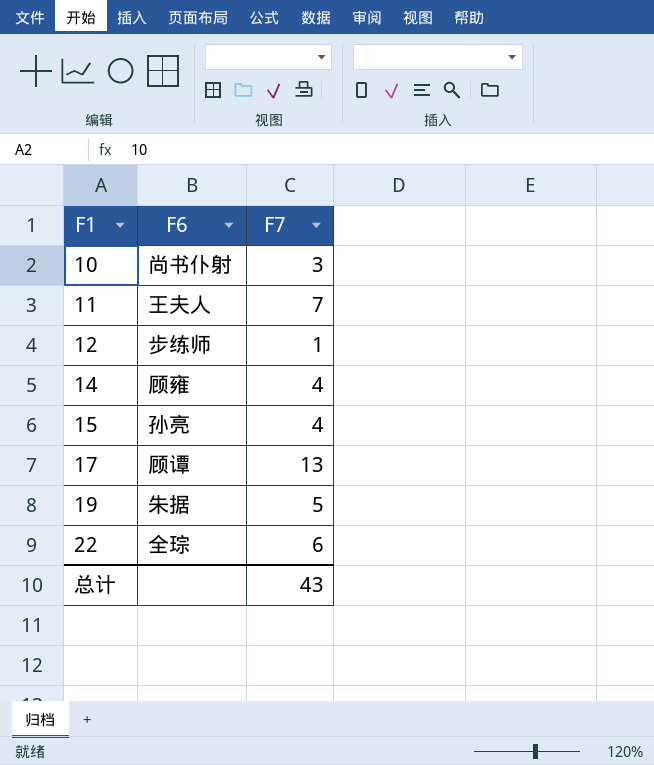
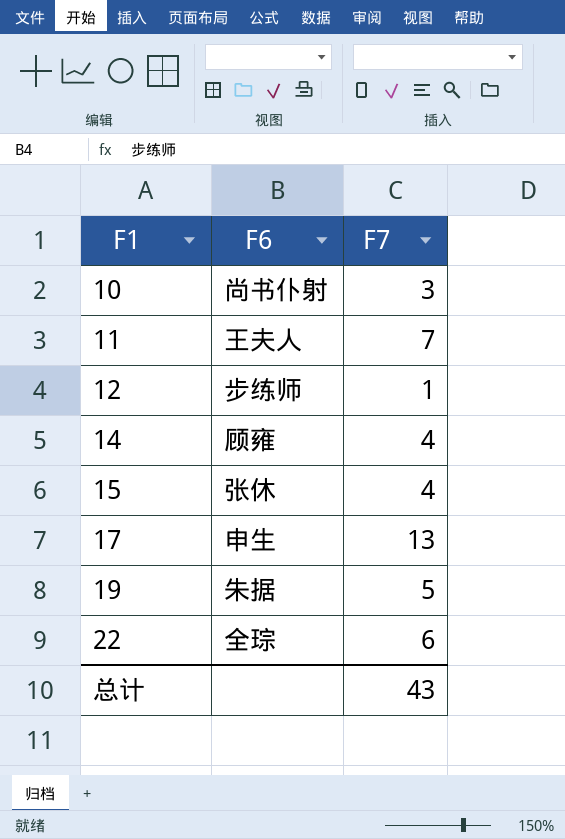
15 | F6: 孙亮 -> 张休
17 | F6: 顾谭 -> 申生

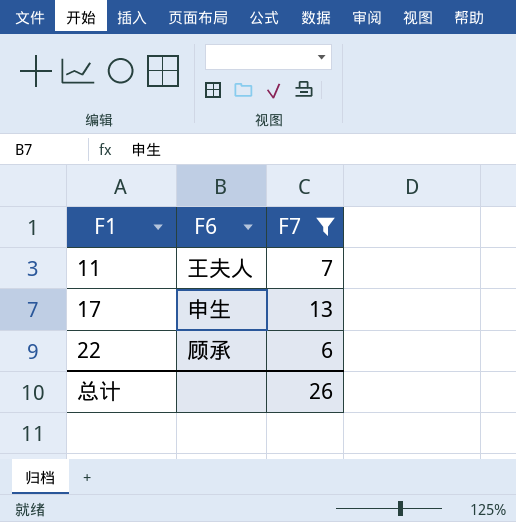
filter: none -> F7 >= 6
22 | F6: 全琮 -> 顾承
总计 | F7: 43 -> 26

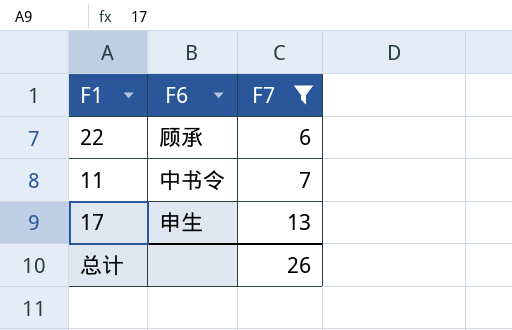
row order: F1 ascending -> F7 ascending
11 | F6: 王夫人 -> 中书令

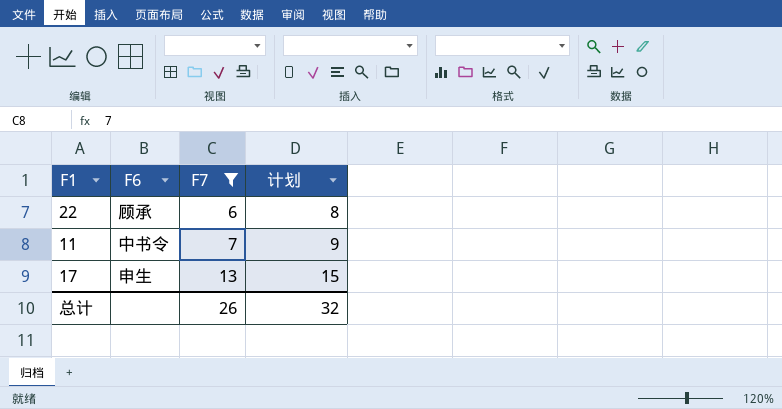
column 计划 | formula: none -> [F7] + 2

